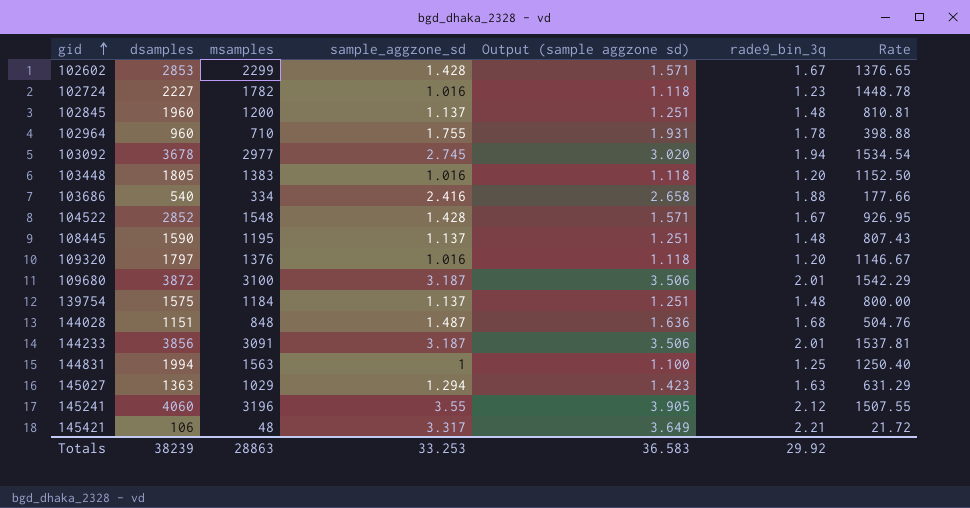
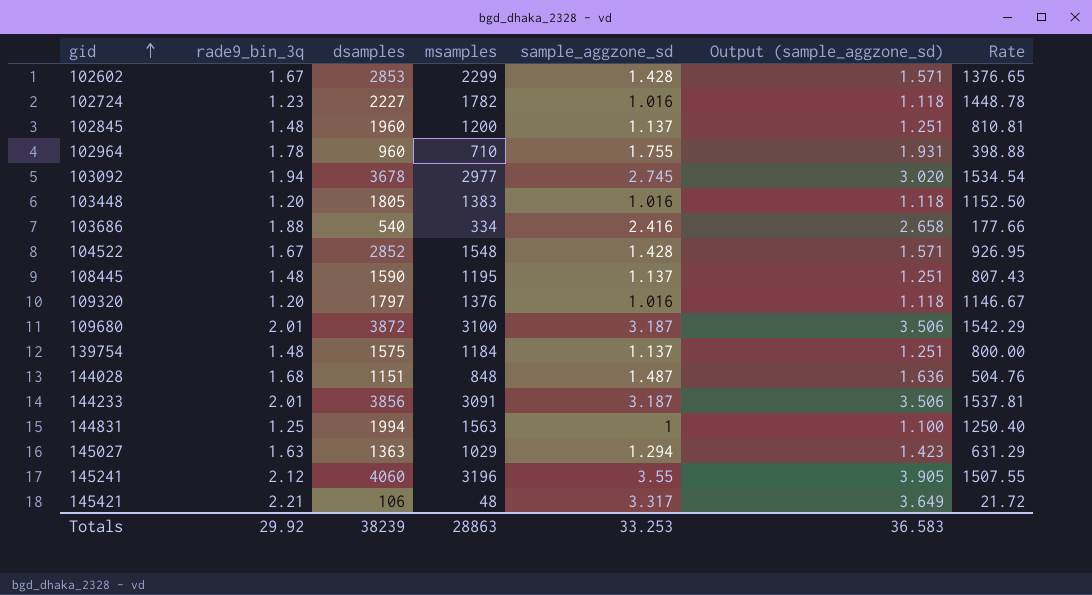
column rade9_bin_3q | position: 6 -> 2
column name: Output (sample aggzone sd) -> Output (sample_aggzone_sd)

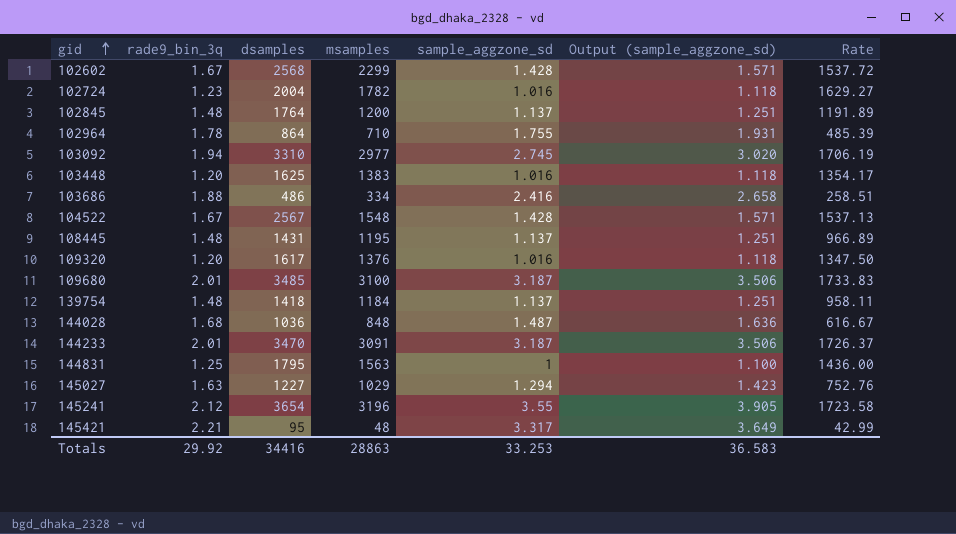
column Rate | formula: [msamples] / [rade9_bin_3q] -> [dsamples] / [rade9_bin_3q]
102602 | dsamples: 2853 -> 2568
102724 | dsamples: 2227 -> 2004
102845 | dsamples: 1960 -> 1764
102964 | dsamples: 960 -> 864
103092 | dsamples: 3678 -> 3310
103448 | dsamples: 1805 -> 1625
103686 | dsamples: 540 -> 486
104522 | dsamples: 2852 -> 2567
108445 | dsamples: 1590 -> 1431
109320 | dsamples: 1797 -> 1617
109680 | dsamples: 3872 -> 3485
139754 | dsamples: 1575 -> 1418
144028 | dsamples: 1151 -> 1036
144233 | dsamples: 3856 -> 3470
144831 | dsamples: 1994 -> 1795
145027 | dsamples: 1363 -> 1227
145241 | dsamples: 4060 -> 3654
145421 | dsamples: 106 -> 95
Totals | dsamples: 38239 -> 34416

